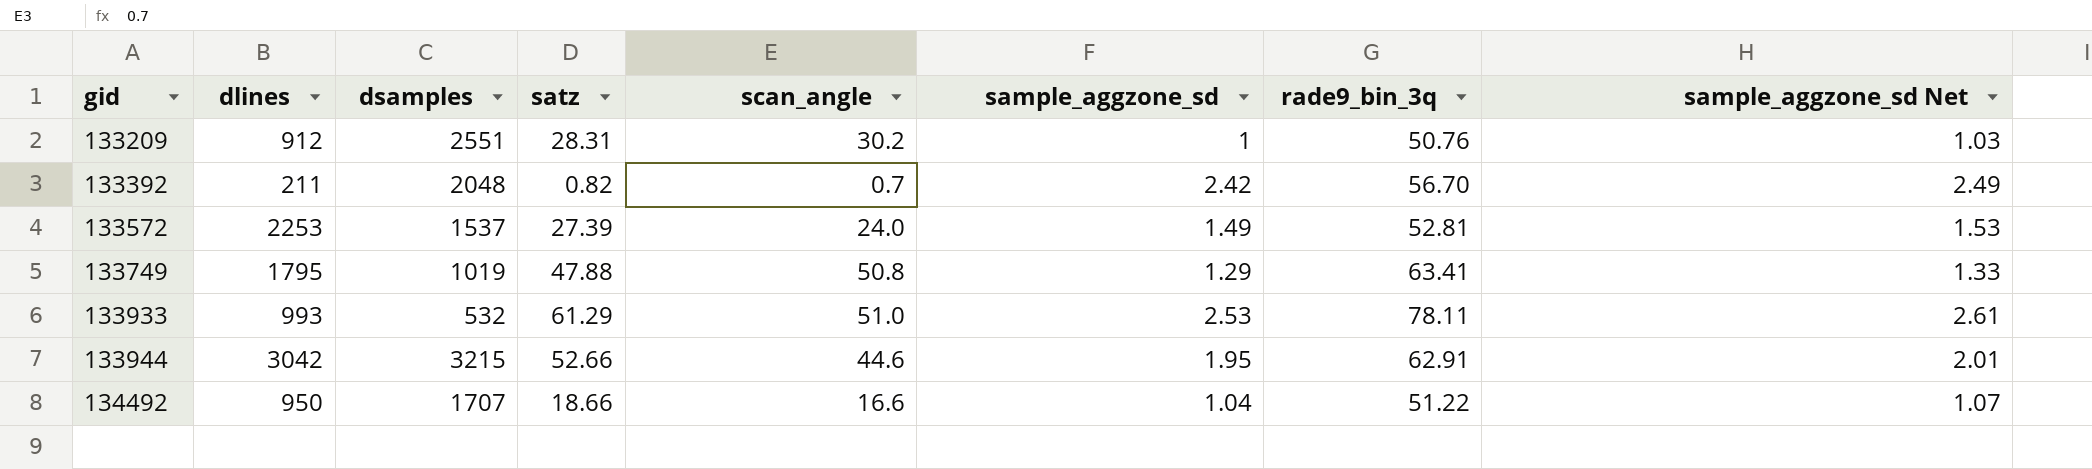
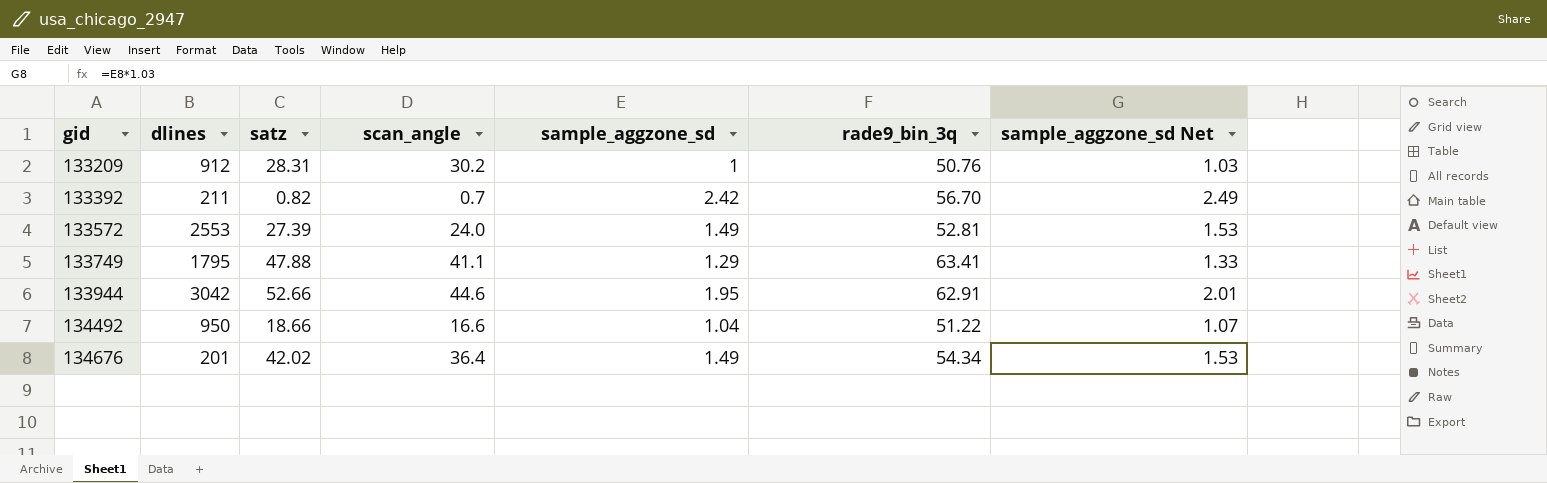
column dsamples | position: 3 -> none
row 133933: 993 | 532 | 61.29 | 51.0 | 2.53 | 78.11 | 2.61 -> none
133572 | dlines: 2253 -> 2553
133749 | scan_angle: 50.8 -> 41.1
row 134676: none -> 201 | 42.02 | 36.4 | 1.49 | 54.34 | 1.53

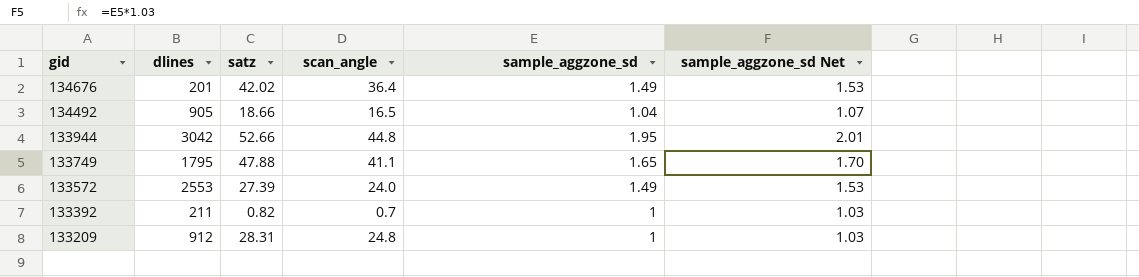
row order: gid ascending -> gid descending
column rade9_bin_3q | position: 6 -> none
134492 | dlines: 950 -> 905
134492 | scan_angle: 16.6 -> 16.5
133944 | scan_angle: 44.6 -> 44.8
133749 | sample_aggzone_sd: 1.29 -> 1.65
133749 | sample_aggzone_sd Net: 1.33 -> 1.70
133392 | sample_aggzone_sd: 2.42 -> 1
133392 | sample_aggzone_sd Net: 2.49 -> 1.03
133209 | scan_angle: 30.2 -> 24.8

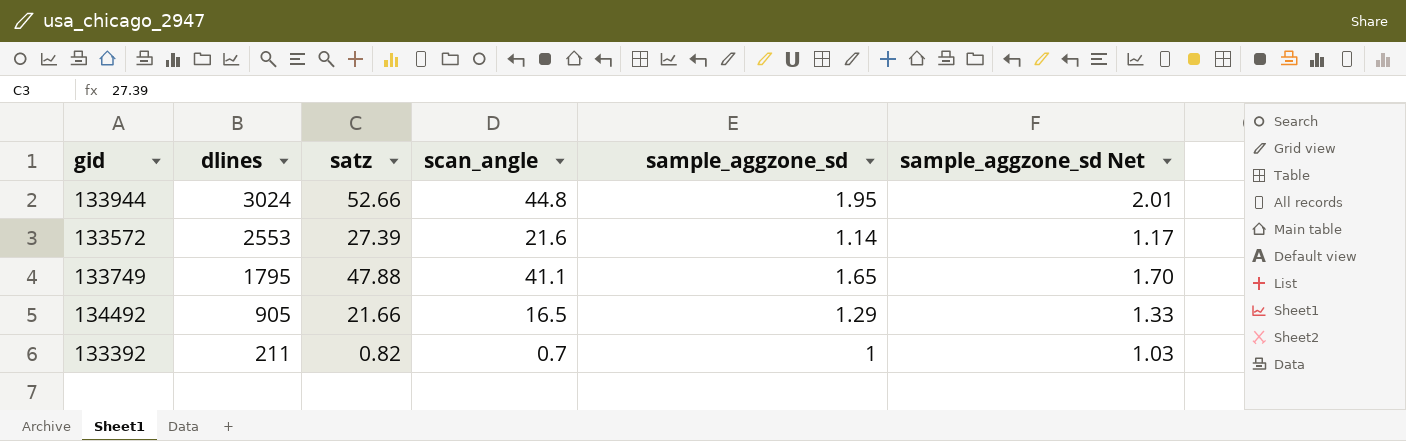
row order: gid descending -> dlines descending
row 134676: 201 | 42.02 | 36.4 | 1.49 | 1.53 -> none
row 133209: 912 | 28.31 | 24.8 | 1 | 1.03 -> none
133944 | dlines: 3042 -> 3024
133572 | scan_angle: 24.0 -> 21.6
133572 | sample_aggzone_sd: 1.49 -> 1.14
133572 | sample_aggzone_sd Net: 1.53 -> 1.17
134492 | satz: 18.66 -> 21.66
134492 | sample_aggzone_sd: 1.04 -> 1.29
134492 | sample_aggzone_sd Net: 1.07 -> 1.33

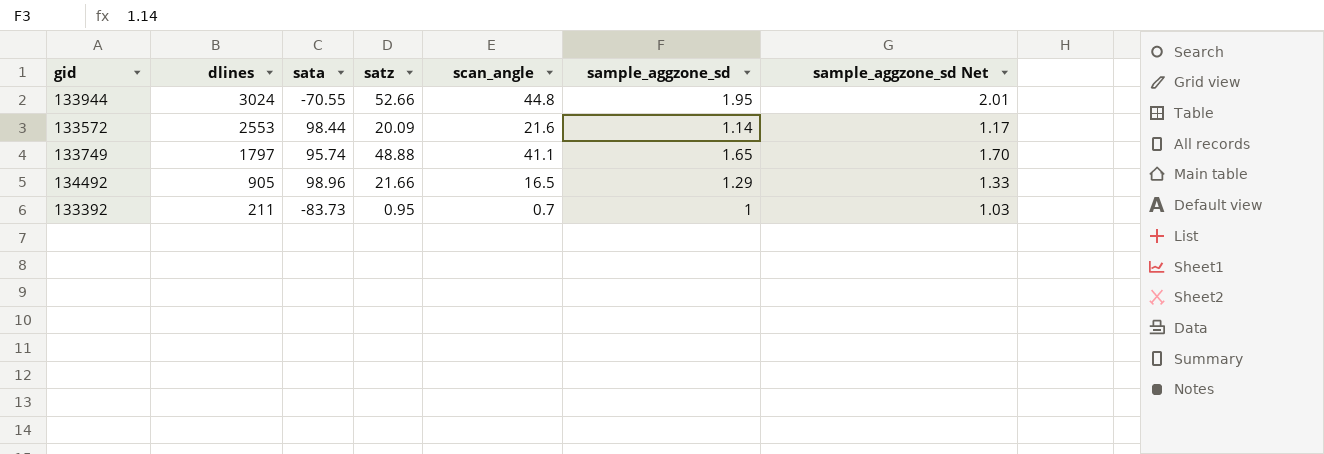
column sata | position: none -> 3
133572 | satz: 27.39 -> 20.09
133749 | dlines: 1795 -> 1797
133749 | satz: 47.88 -> 48.88
133392 | satz: 0.82 -> 0.95

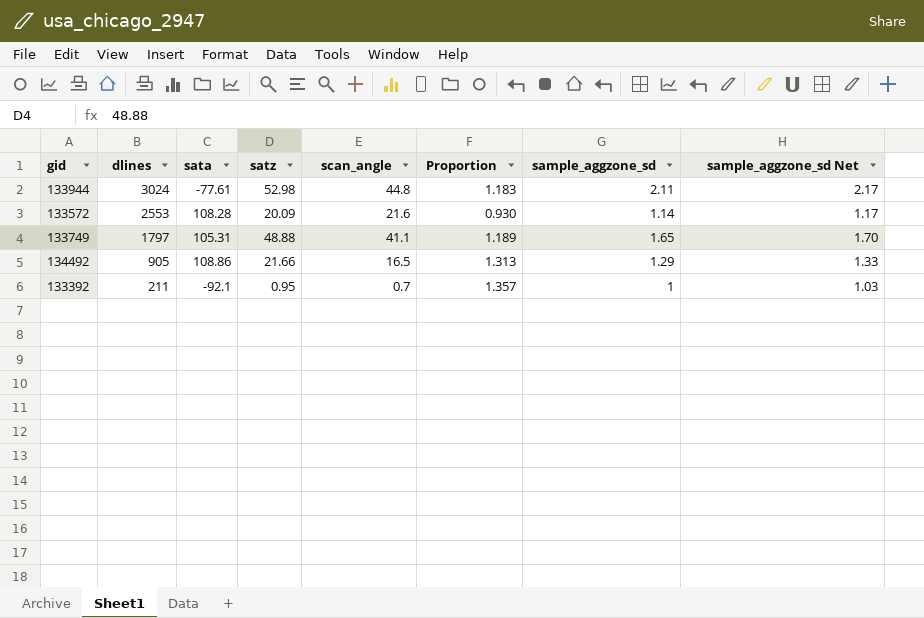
column Proportion | formula: none -> [satz] / [scan_angle]
133944 | sata: -70.55 -> -77.61
133944 | satz: 52.66 -> 52.98
133944 | sample_aggzone_sd: 1.95 -> 2.11
133944 | sample_aggzone_sd Net: 2.01 -> 2.17
133572 | sata: 98.44 -> 108.28
133749 | sata: 95.74 -> 105.31
134492 | sata: 98.96 -> 108.86
133392 | sata: -83.73 -> -92.1

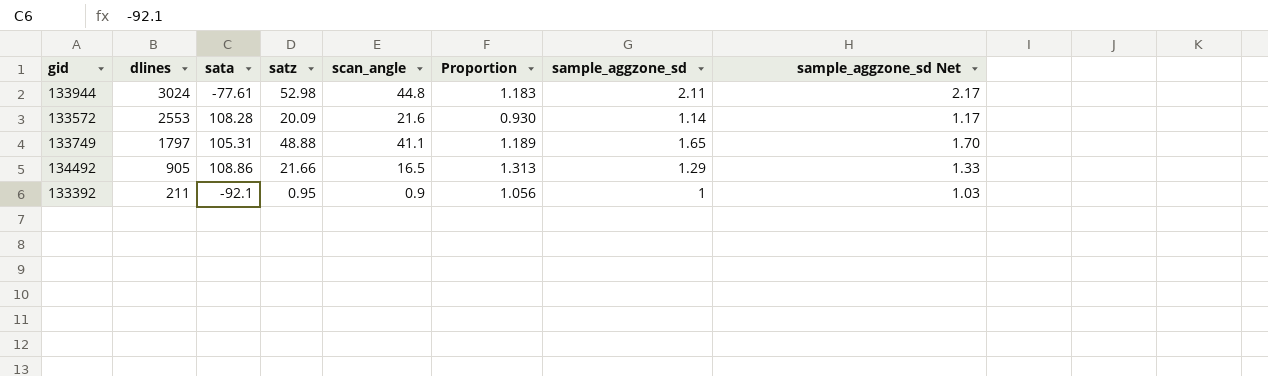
133392 | scan_angle: 0.7 -> 0.9
133392 | Proportion: 1.357 -> 1.056

